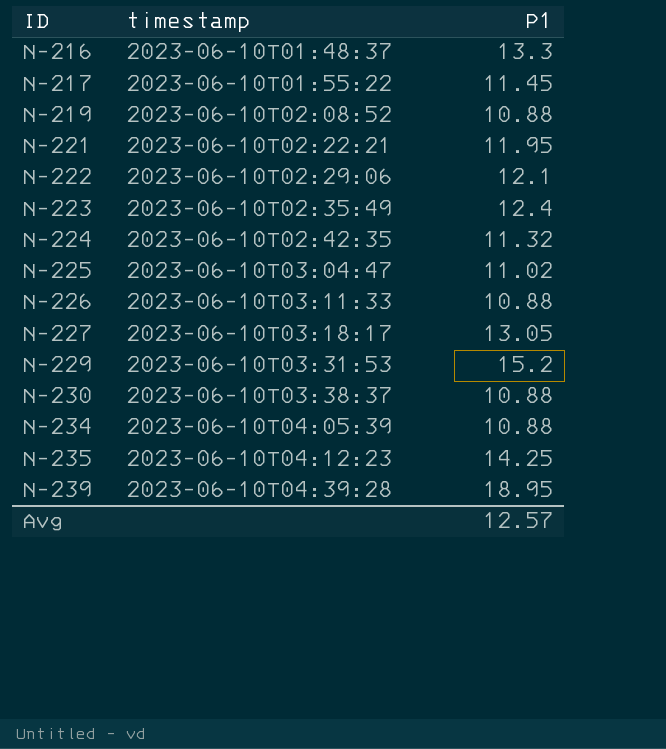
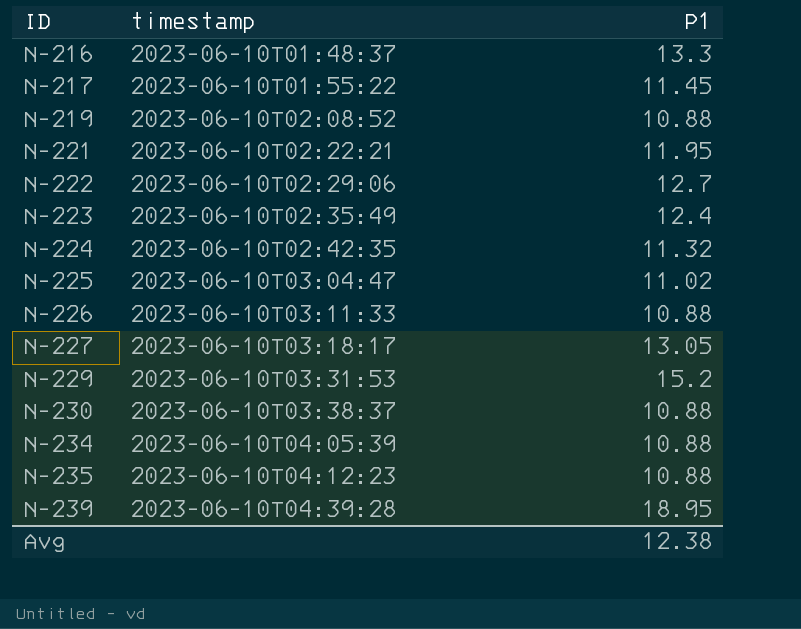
N-222 | P1: 12.1 -> 12.7
N-235 | P1: 14.25 -> 10.88
Avg | P1: 12.57 -> 12.38

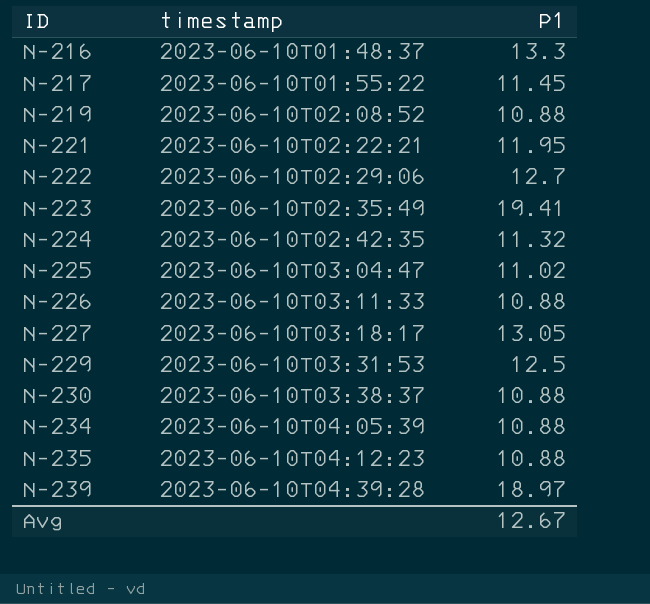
N-223 | P1: 12.4 -> 19.41
N-229 | P1: 15.2 -> 12.5
N-239 | P1: 18.95 -> 18.97
Avg | P1: 12.38 -> 12.67

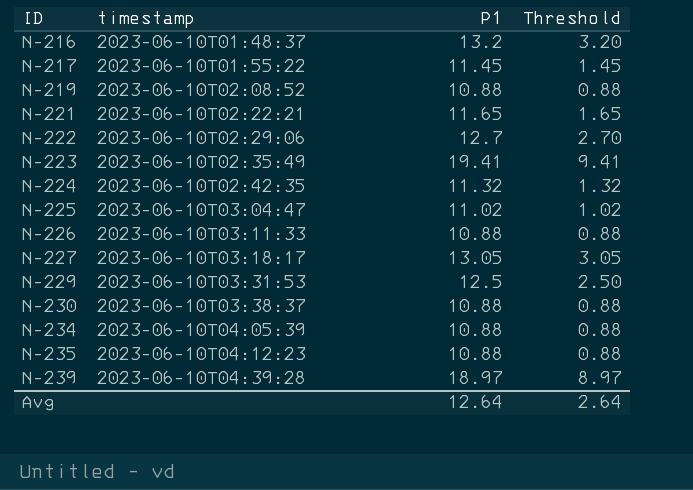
column Threshold | formula: none -> [P1] - 10
N-216 | P1: 13.3 -> 13.2
N-221 | P1: 11.95 -> 11.65
Avg | P1: 12.67 -> 12.64

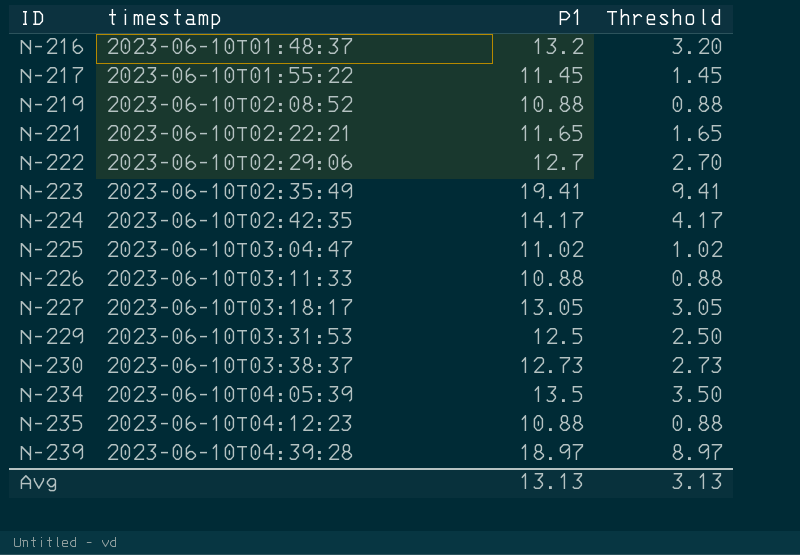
N-224 | P1: 11.32 -> 14.17
N-224 | Threshold: 1.32 -> 4.17
N-230 | P1: 10.88 -> 12.73
N-230 | Threshold: 0.88 -> 2.73
N-234 | P1: 10.88 -> 13.5
N-234 | Threshold: 0.88 -> 3.50
Avg | P1: 12.64 -> 13.13
Avg | Threshold: 2.64 -> 3.13

